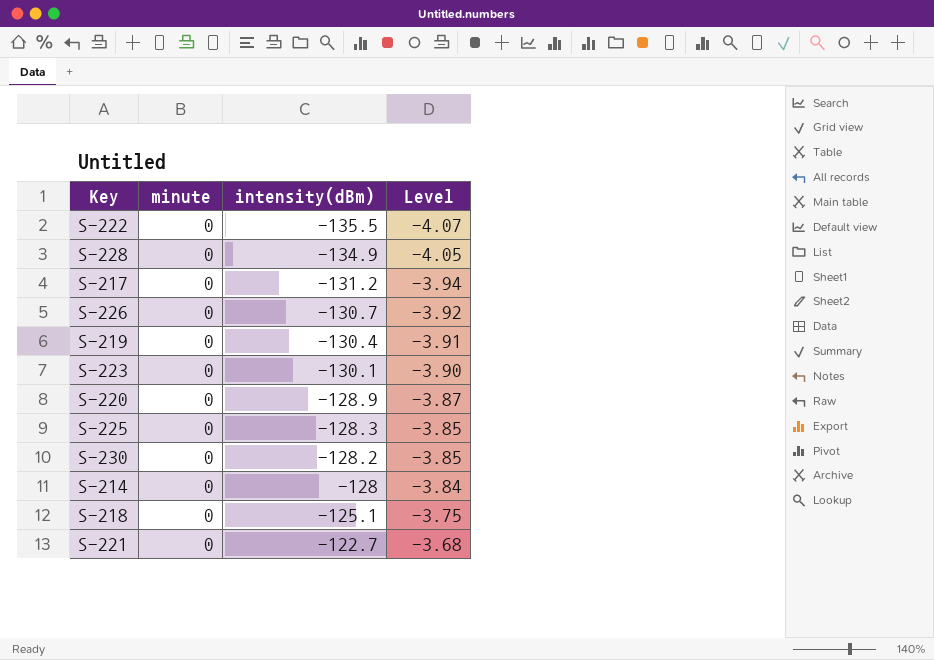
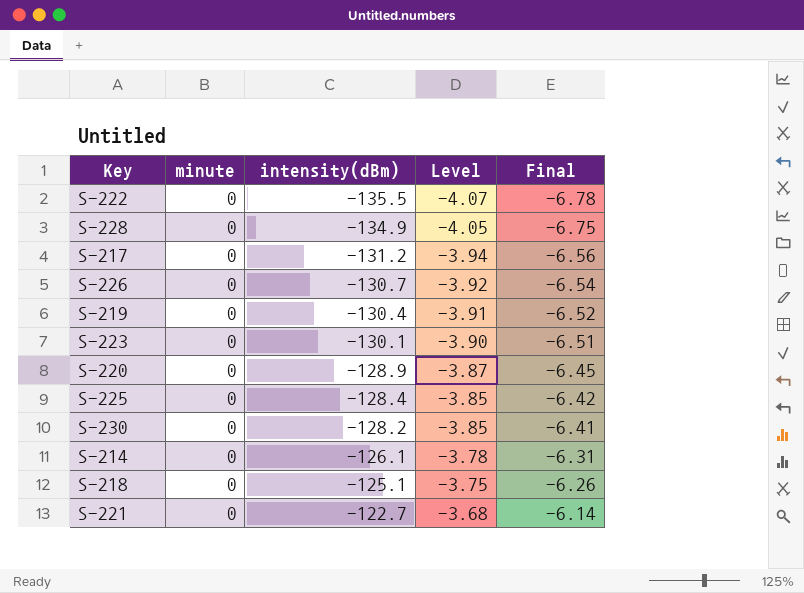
column Final | formula: none -> [intensity(dBm)] * 0.05
S-225 | intensity(dBm): -128.3 -> -128.4
S-214 | intensity(dBm): -128 -> -126.1
S-214 | Level: -3.84 -> -3.78

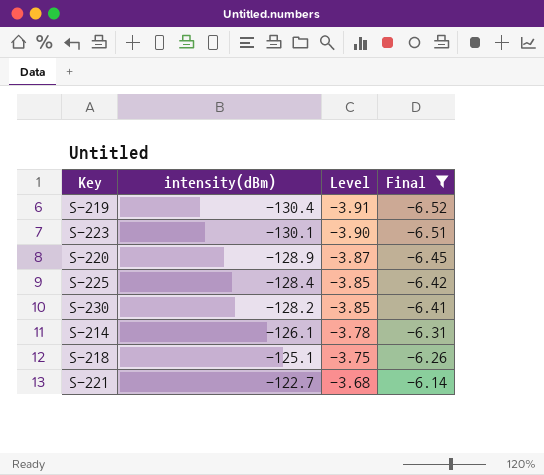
filter: none -> Final >= -6.52
column minute | position: 2 -> none

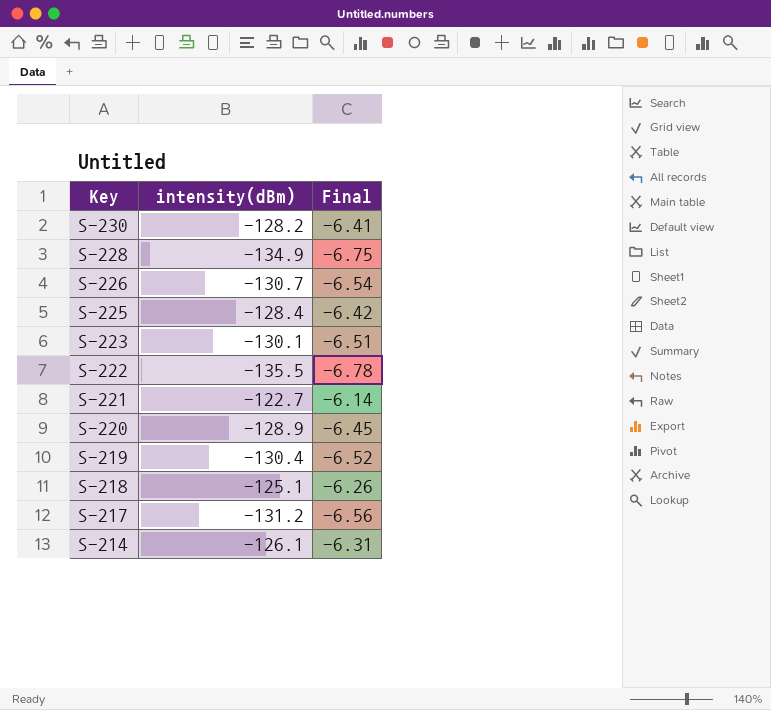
filter: Final >= -6.52 -> none
row order: intensity(dBm) ascending -> Key descending
column Level | formula: [intensity(dBm)] * 0.03 -> none

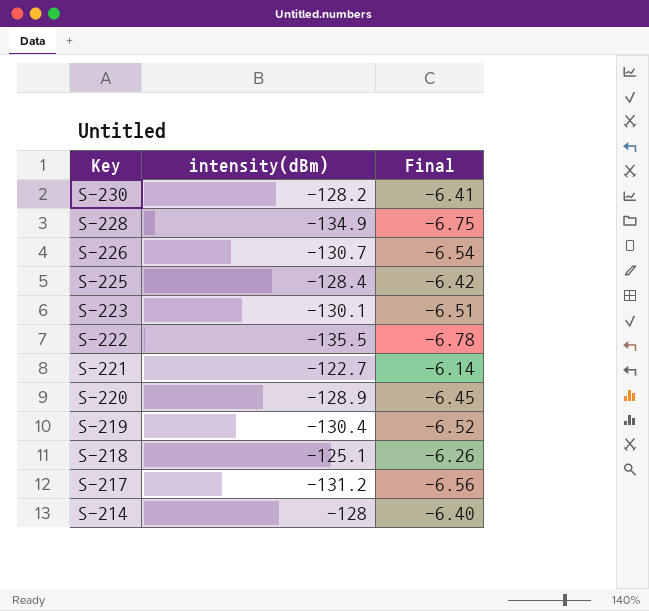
S-214 | intensity(dBm): -126.1 -> -128
S-214 | Final: -6.31 -> -6.40

